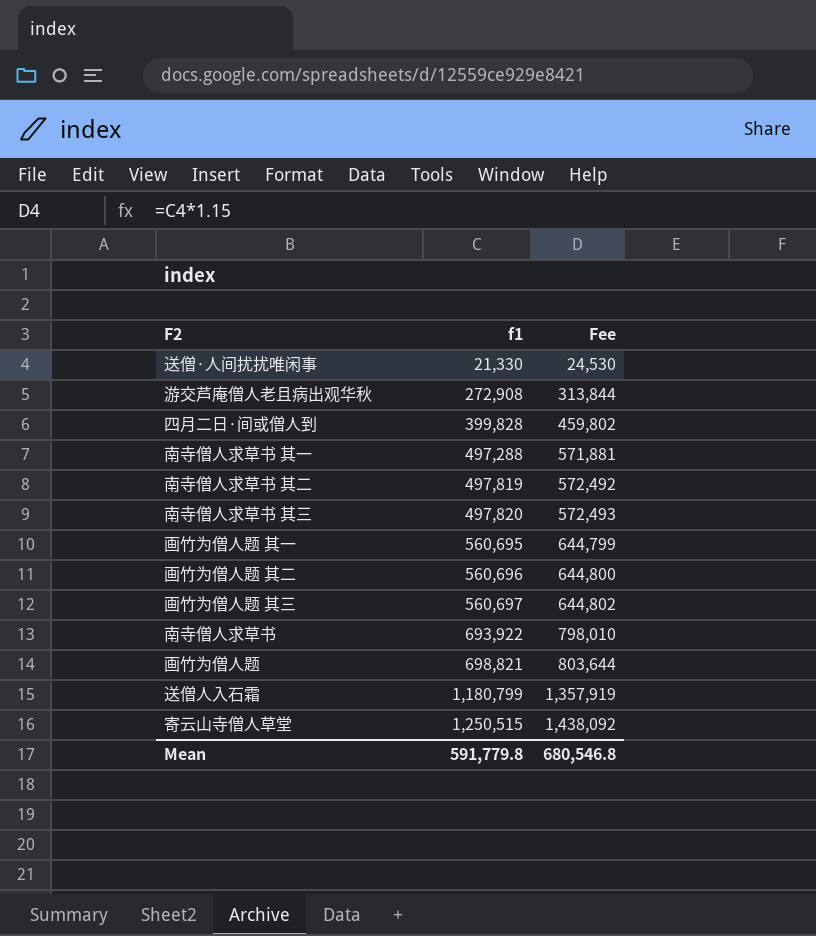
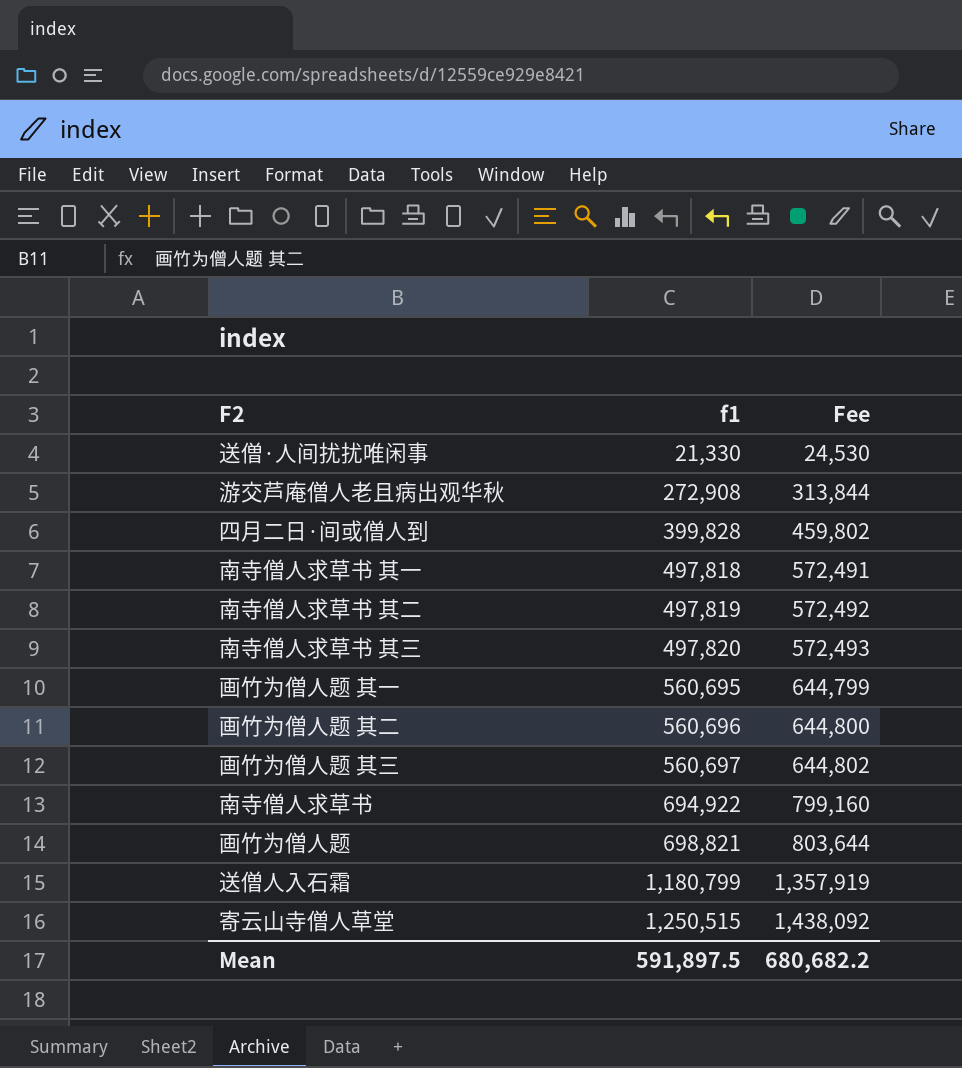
南寺僧人求草书 其一 | f1: 497,288 -> 497,818
南寺僧人求草书 其一 | Fee: 571,881 -> 572,491
南寺僧人求草书 | f1: 693,922 -> 694,922
南寺僧人求草书 | Fee: 798,010 -> 799,160
Mean | f1: 591,779.8 -> 591,897.5
Mean | Fee: 680,546.8 -> 680,682.2

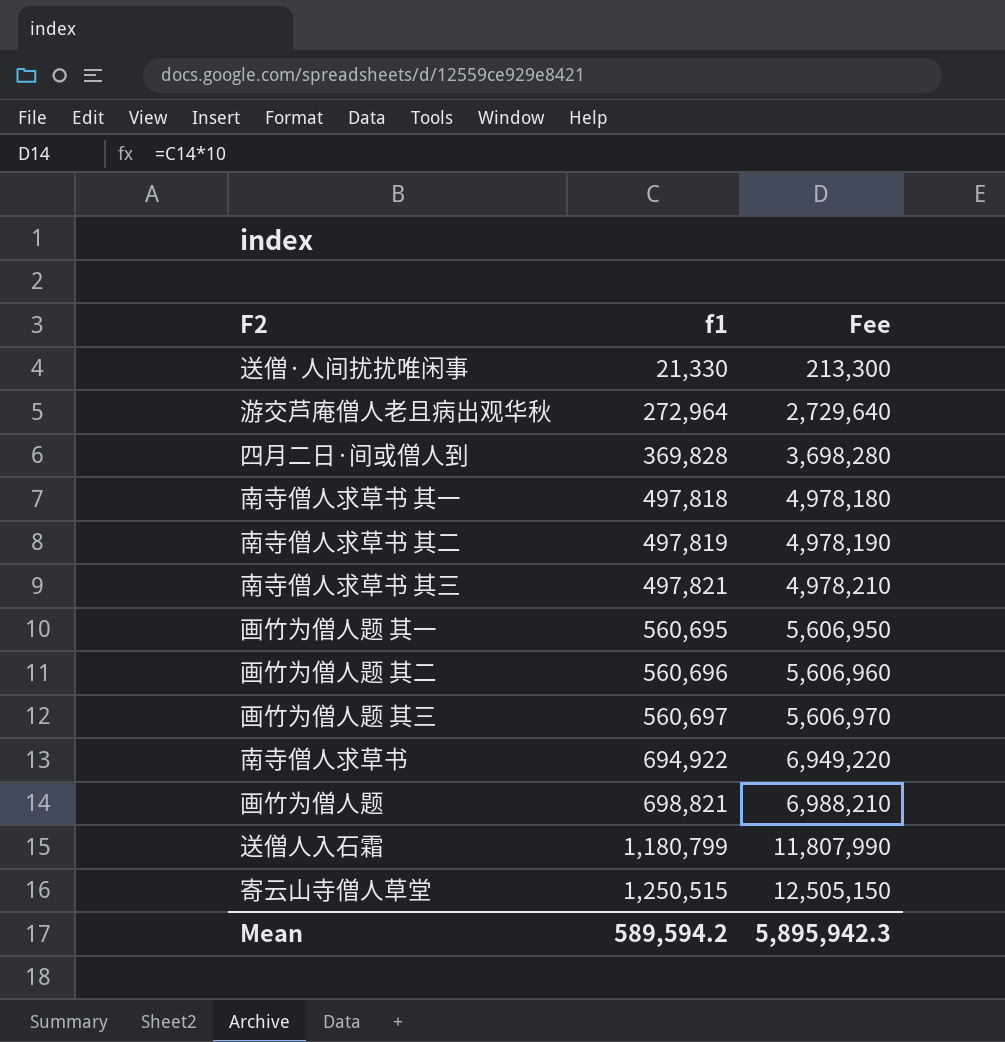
column Fee | formula: [f1] * 1.15 -> [f1] * 10
游交芦庵僧人老且病出观华秋 | f1: 272,908 -> 272,964
四月二日·间或僧人到 | f1: 399,828 -> 369,828
南寺僧人求草书 其三 | f1: 497,820 -> 497,821
Mean | f1: 591,897.5 -> 589,594.2
Mean | Fee: 680,682.2 -> 5,895,942.3

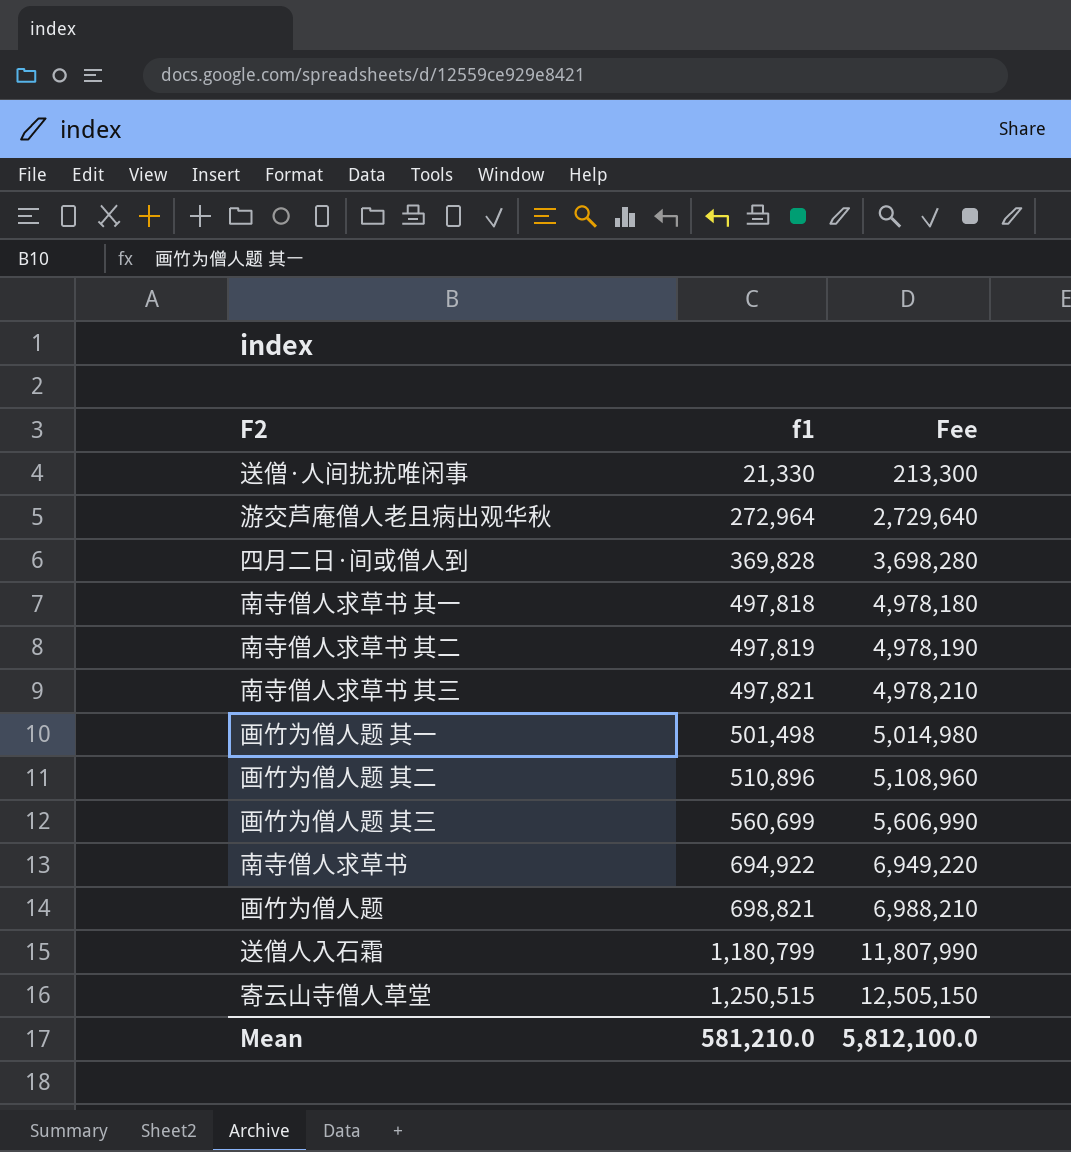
画竹为僧人题 其一 | f1: 560,695 -> 501,498
画竹为僧人题 其一 | Fee: 5,606,950 -> 5,014,980
画竹为僧人题 其二 | f1: 560,696 -> 510,896
画竹为僧人题 其二 | Fee: 5,606,960 -> 5,108,960
画竹为僧人题 其三 | f1: 560,697 -> 560,699
画竹为僧人题 其三 | Fee: 5,606,970 -> 5,606,990
Mean | f1: 589,594.2 -> 581,210.0
Mean | Fee: 5,895,942.3 -> 5,812,100.0

